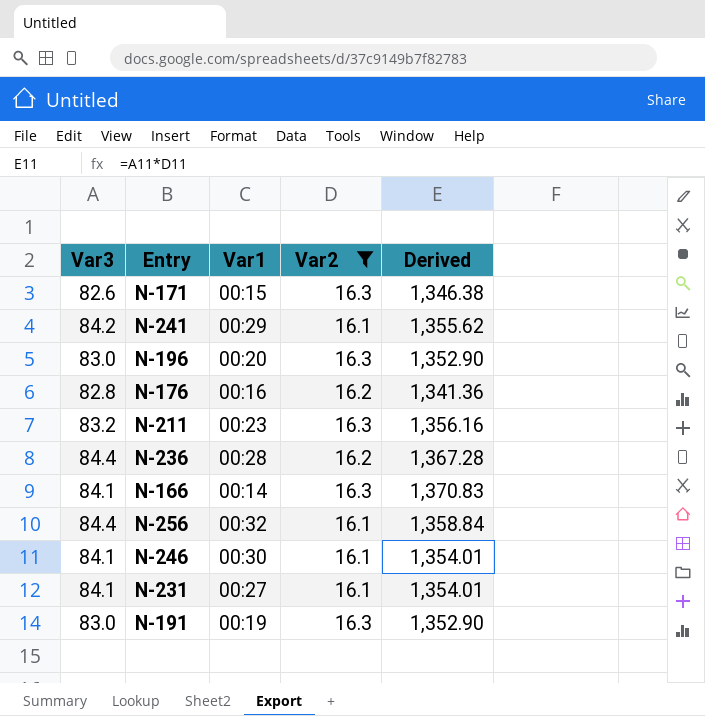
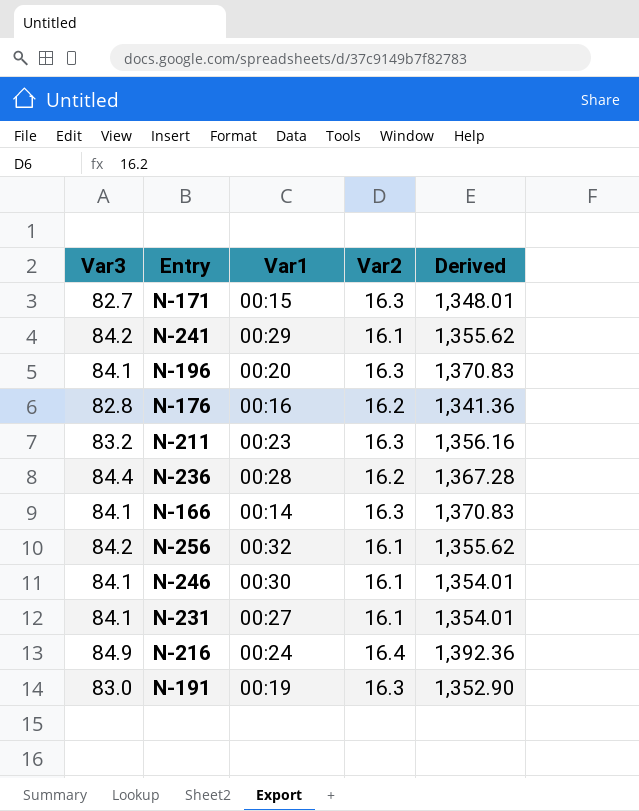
filter: Var2 != 16.4 -> none
N-171 | Var3: 82.6 -> 82.7
N-171 | Derived: 1,346.38 -> 1,348.01
N-196 | Var3: 83.0 -> 84.1
N-196 | Derived: 1,352.90 -> 1,370.83
N-256 | Var3: 84.4 -> 84.2
N-256 | Derived: 1,358.84 -> 1,355.62

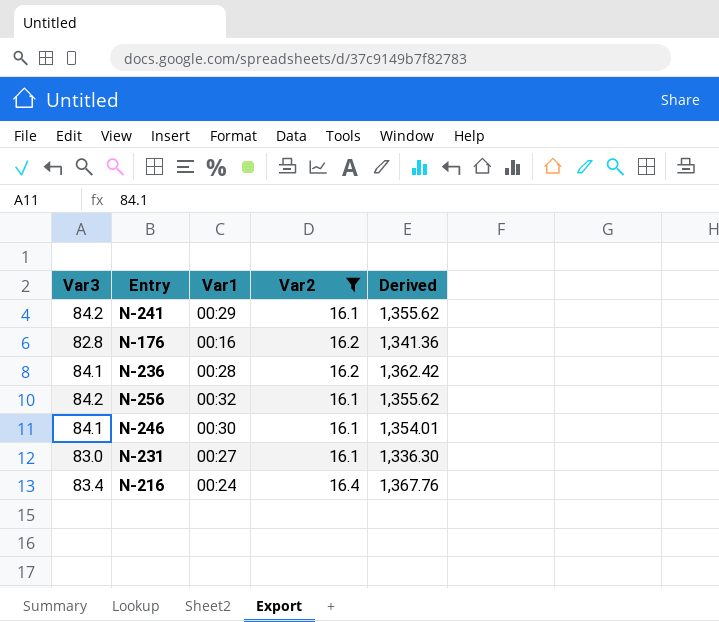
filter: none -> Var2 != 16.3
N-236 | Var3: 84.4 -> 84.1
N-236 | Derived: 1,367.28 -> 1,362.42
N-231 | Var3: 84.1 -> 83.0
N-231 | Derived: 1,354.01 -> 1,336.30
N-216 | Var3: 84.9 -> 83.4
N-216 | Derived: 1,392.36 -> 1,367.76

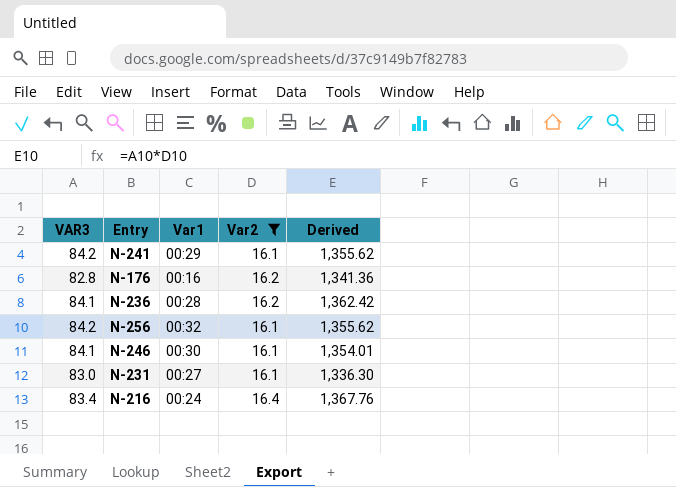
column name: Var3 -> VAR3

